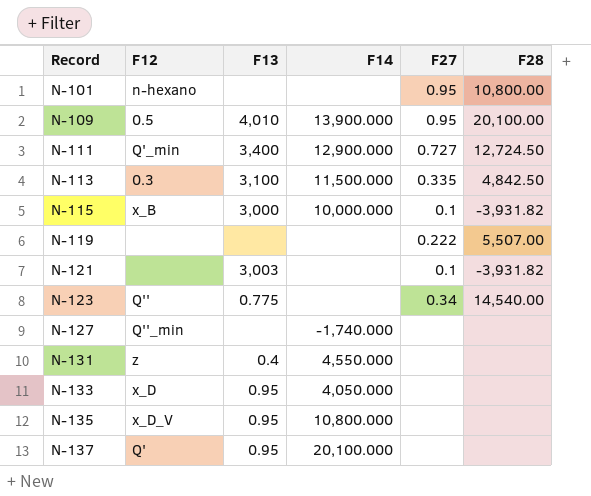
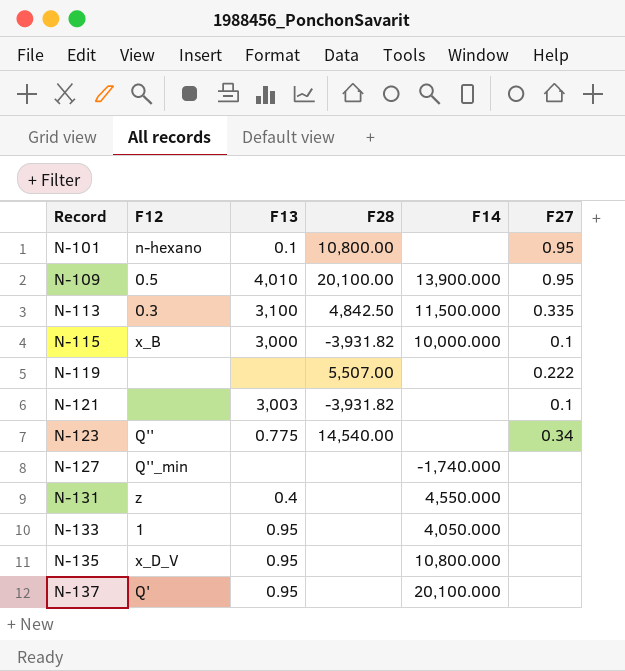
column F28 | position: 6 -> 4
row N-111: Q'_min | 3,400 | 12,900.000 | 0.727 | 12,724.50 -> none
N-101 | F13: none -> 0.1
N-133 | F12: x_D -> 1

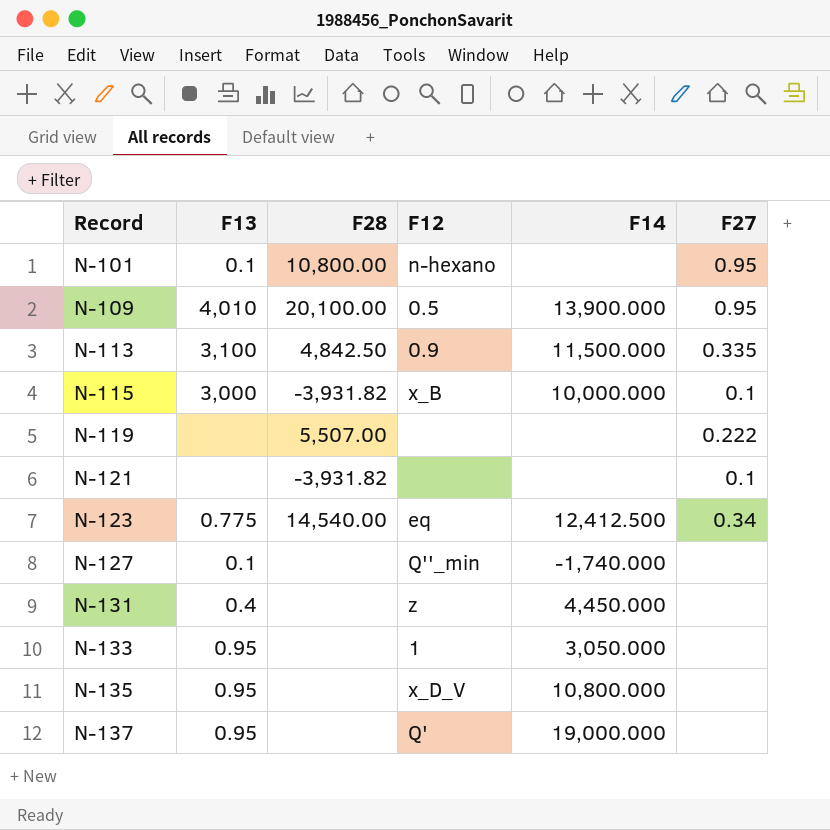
column F12 | position: 2 -> 4
N-113 | F12: 0.3 -> 0.9
N-121 | F13: 3,003 -> none
N-123 | F12: Q'' -> eq
N-123 | F14: none -> 12,412.500
N-127 | F13: none -> 0.1
N-131 | F14: 4,550.000 -> 4,450.000
N-133 | F14: 4,050.000 -> 3,050.000
N-137 | F14: 20,100.000 -> 19,000.000

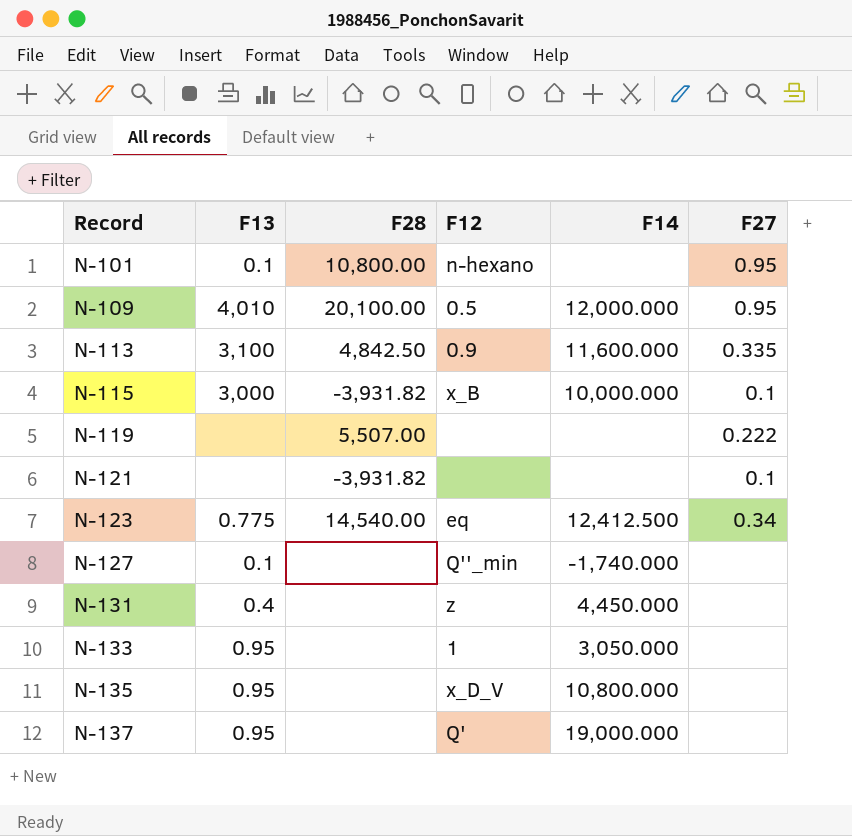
N-109 | F14: 13,900.000 -> 12,000.000
N-113 | F14: 11,500.000 -> 11,600.000

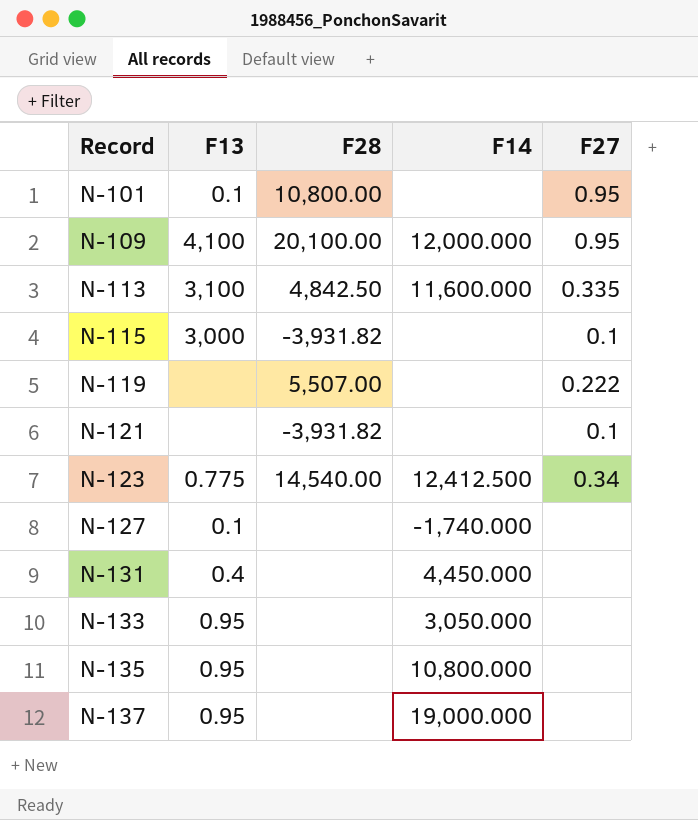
column F12 | position: 4 -> none
N-109 | F13: 4,010 -> 4,100
N-115 | F14: 10,000.000 -> none

